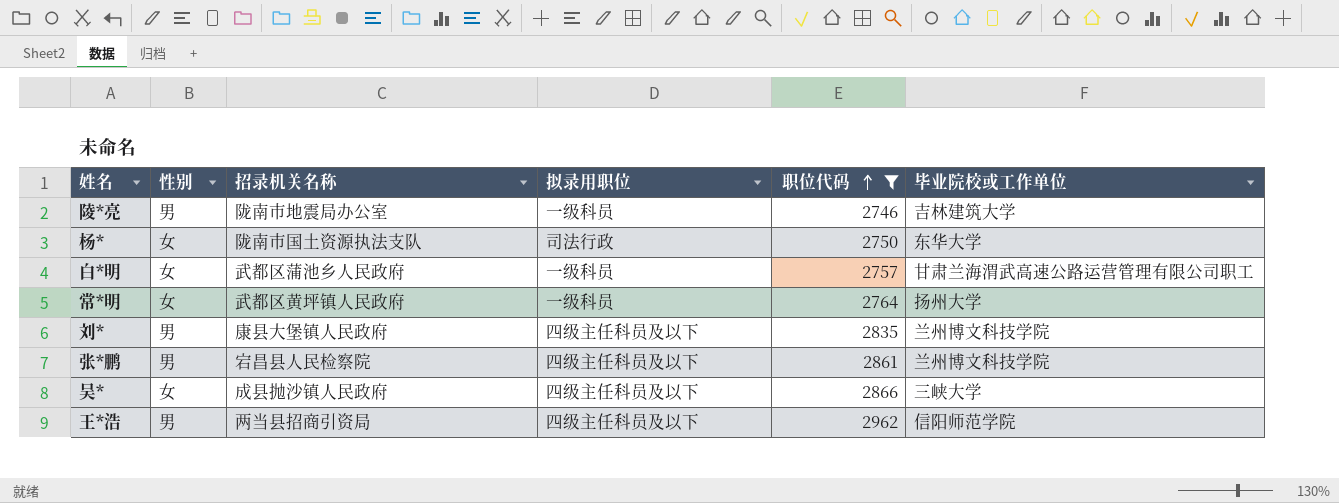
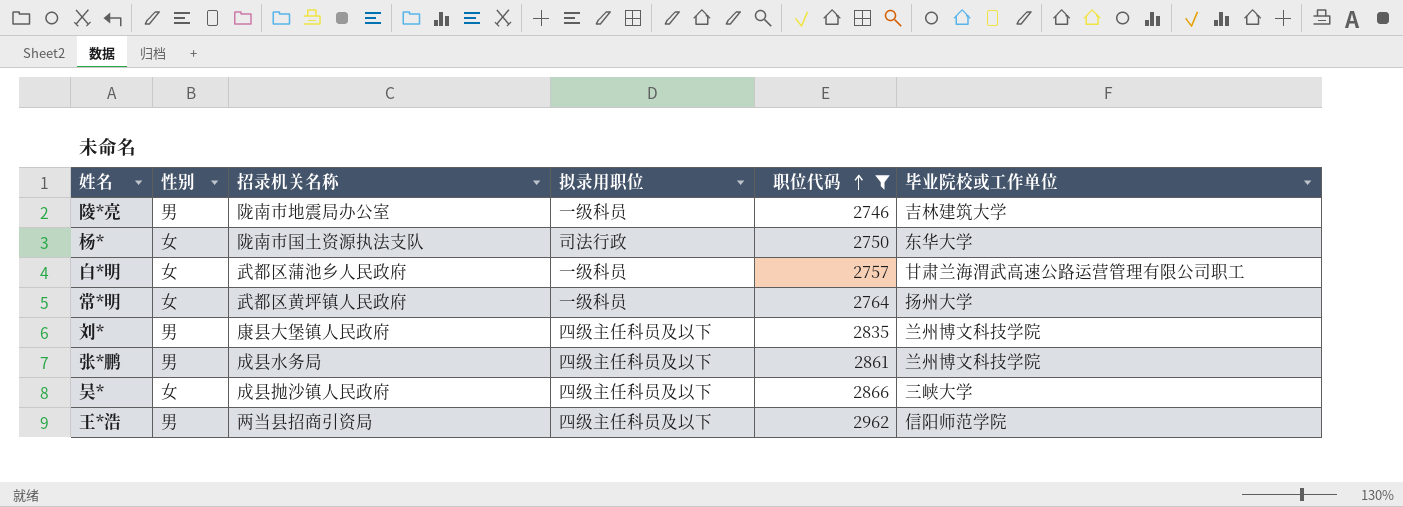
张*鹏 | 招录机关名称: 宕昌县人民检察院 -> 成县水务局

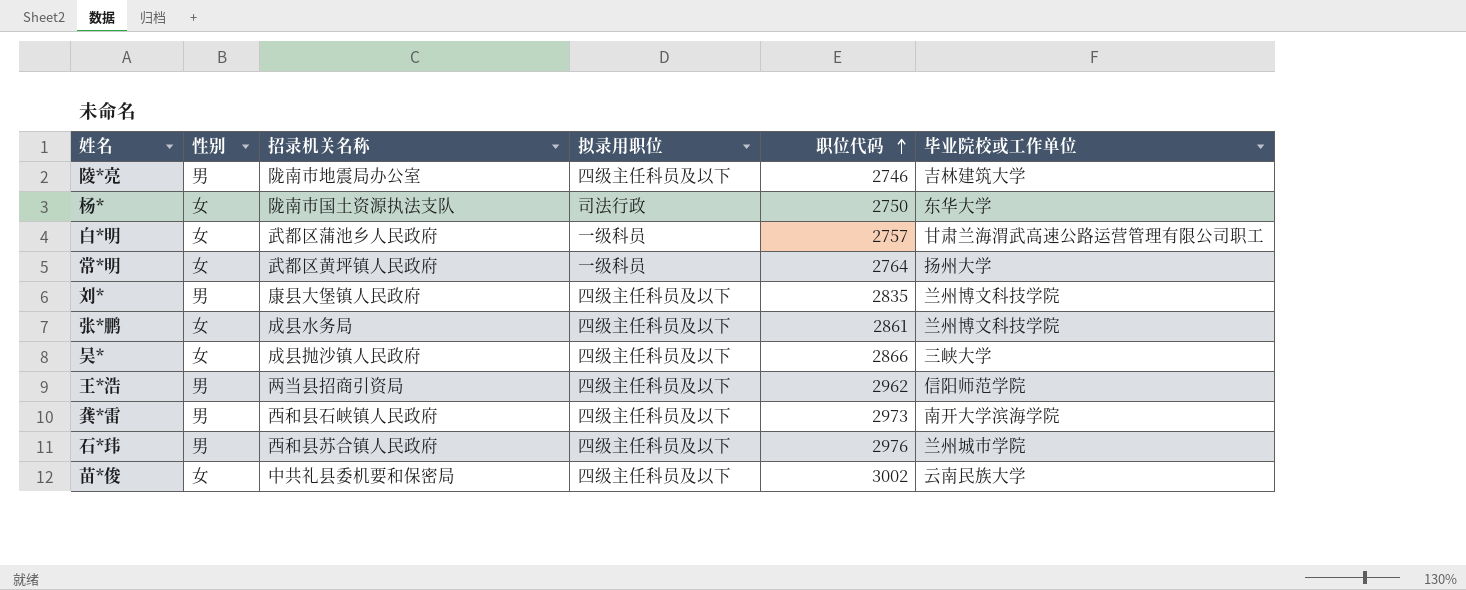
filter: 职位代码 <= 2962 -> none
陵*亮 | 拟录用职位: 一级科员 -> 四级主任科员及以下
张*鹏 | 性别: 男 -> 女

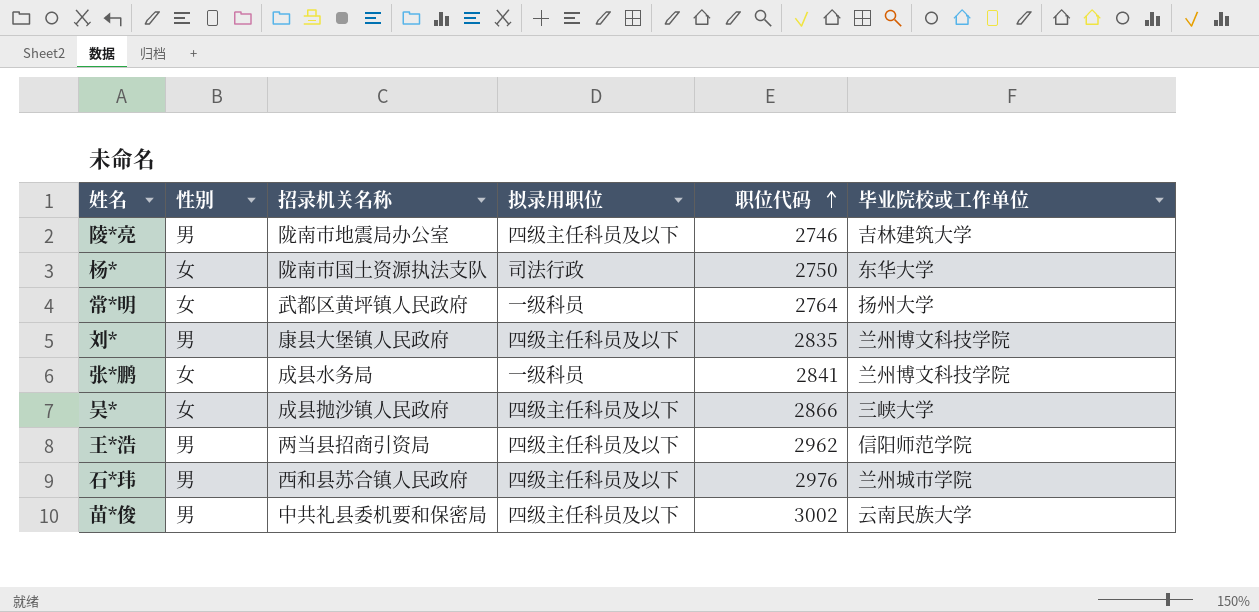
row 白*明: 女 | 武都区蒲池乡人民政府 | 一级科员 | 2757 | 甘肃兰海渭武高速公路运营管理有限公司职工 -> none
row 龚*雷: 男 | 西和县石峡镇人民政府 | 四级主任科员及以下 | 2973 | 南开大学滨海学院 -> none
张*鹏 | 拟录用职位: 四级主任科员及以下 -> 一级科员
张*鹏 | 职位代码: 2861 -> 2841
苗*俊 | 性别: 女 -> 男

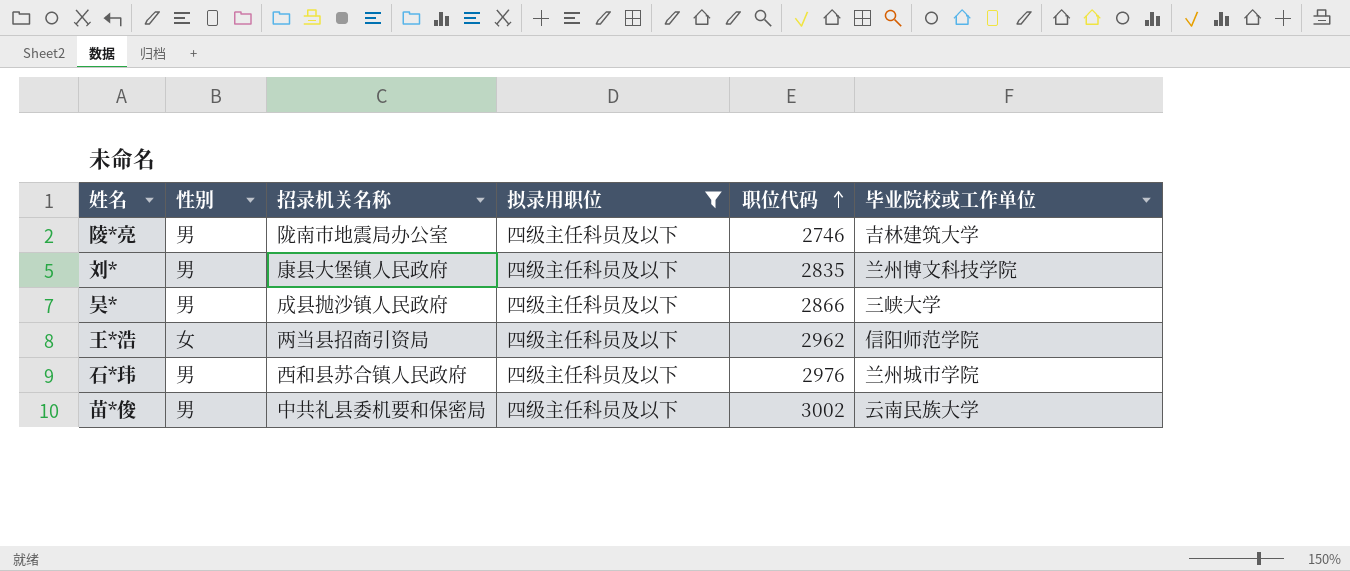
filter: none -> 拟录用职位 = 四级主任科员及以下
吴* | 性别: 女 -> 男
王*浩 | 性别: 男 -> 女

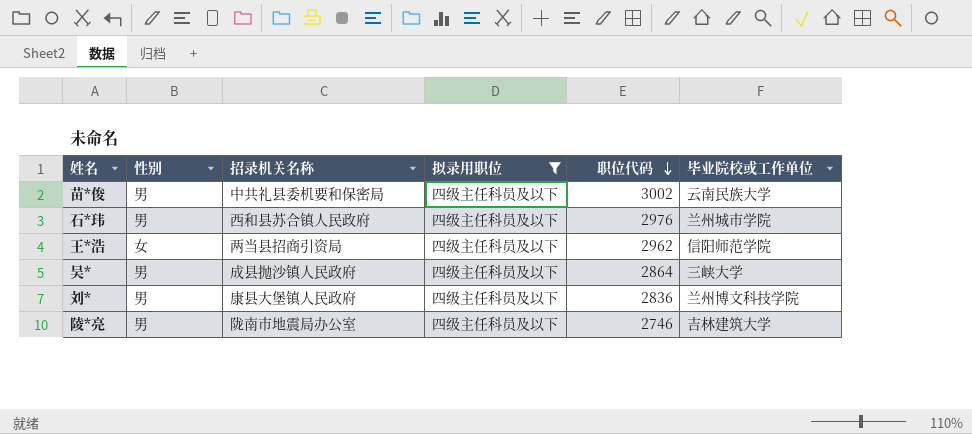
row order: 职位代码 ascending -> 职位代码 descending
吴* | 职位代码: 2866 -> 2864
刘* | 职位代码: 2835 -> 2836

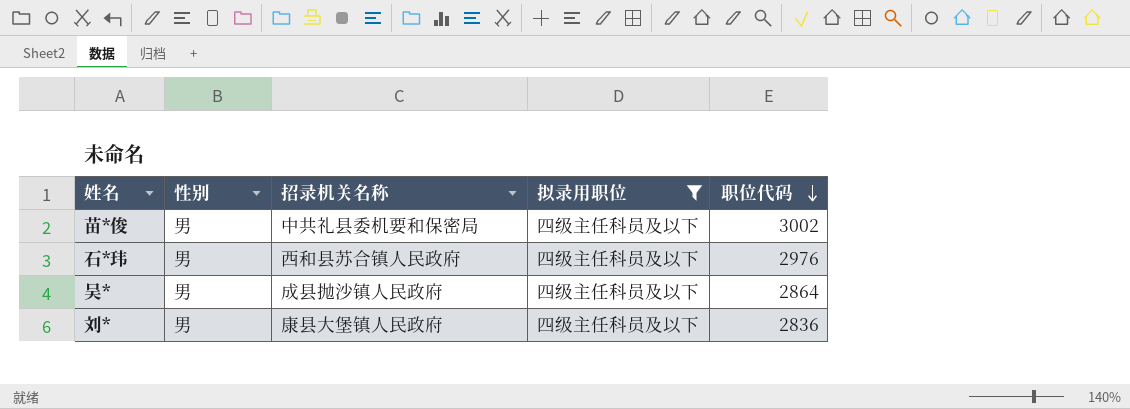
column 毕业院校或工作单位 | position: 6 -> none
row 王*浩: 女 | 两当县招商引资局 | 四级主任科员及以下 | 2962 | 信阳师范学院 -> none
row 陵*亮: 男 | 陇南市地震局办公室 | 四级主任科员及以下 | 2746 | 吉林建筑大学 -> none

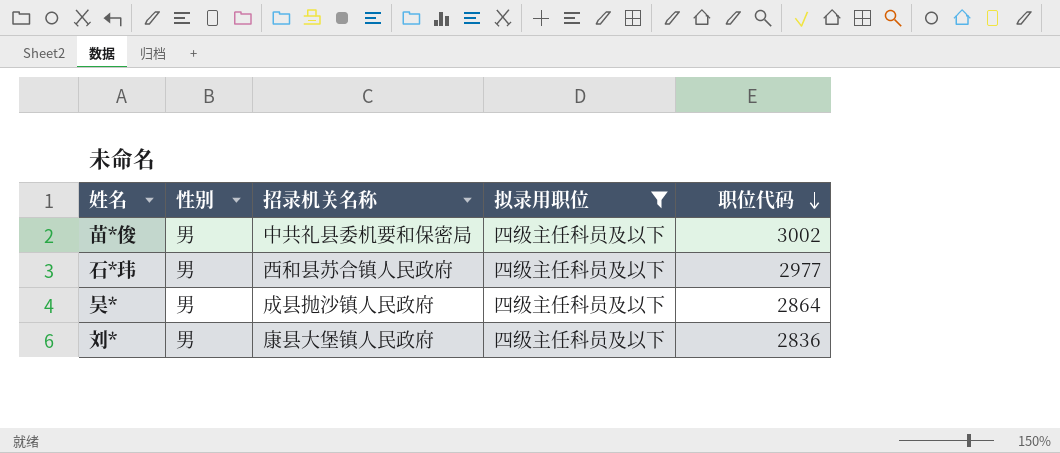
石*玮 | 职位代码: 2976 -> 2977

